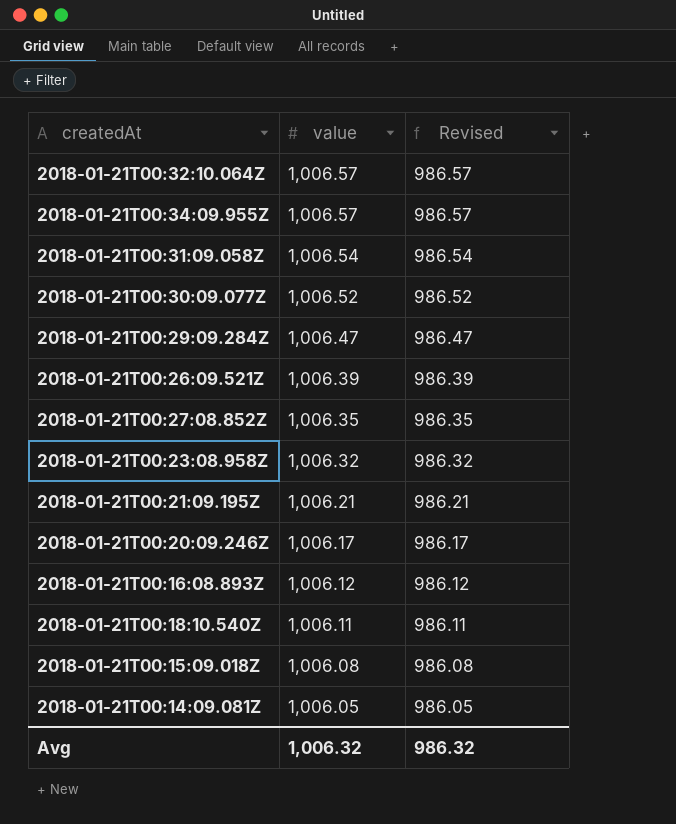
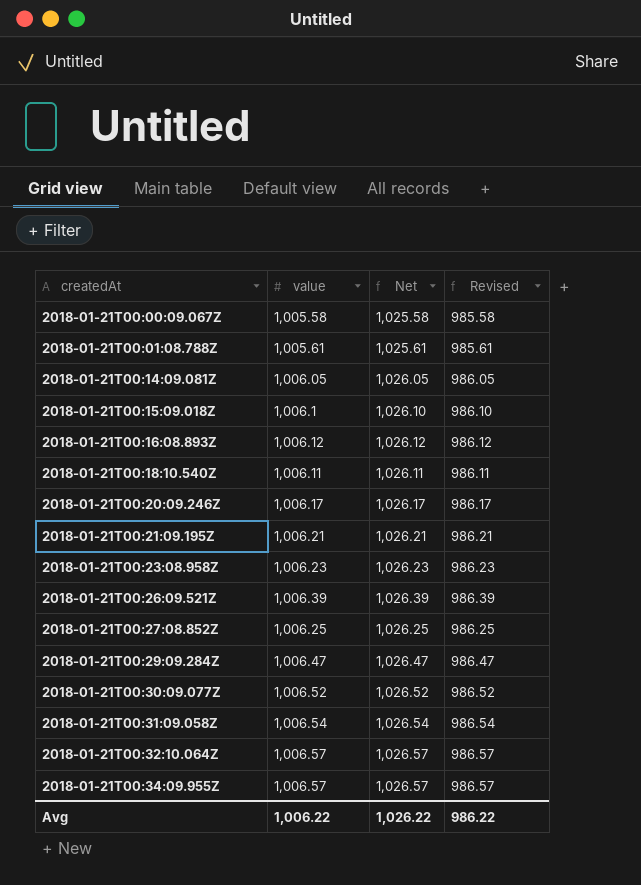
row order: value descending -> createdAt ascending
column Net | formula: none -> [value] + 20
row 2018-01-21T00:00:09.067Z: none -> 1,005.58 | 1,025.58 | 985.58
row 2018-01-21T00:01:08.788Z: none -> 1,005.61 | 1,025.61 | 985.61
2018-01-21T00:15:09.018Z | value: 1,006.08 -> 1,006.1
2018-01-21T00:15:09.018Z | Revised: 986.08 -> 986.10
2018-01-21T00:23:08.958Z | value: 1,006.32 -> 1,006.23
2018-01-21T00:23:08.958Z | Revised: 986.32 -> 986.23
2018-01-21T00:27:08.852Z | value: 1,006.35 -> 1,006.25
2018-01-21T00:27:08.852Z | Revised: 986.35 -> 986.25
Avg | value: 1,006.32 -> 1,006.22
Avg | Revised: 986.32 -> 986.22

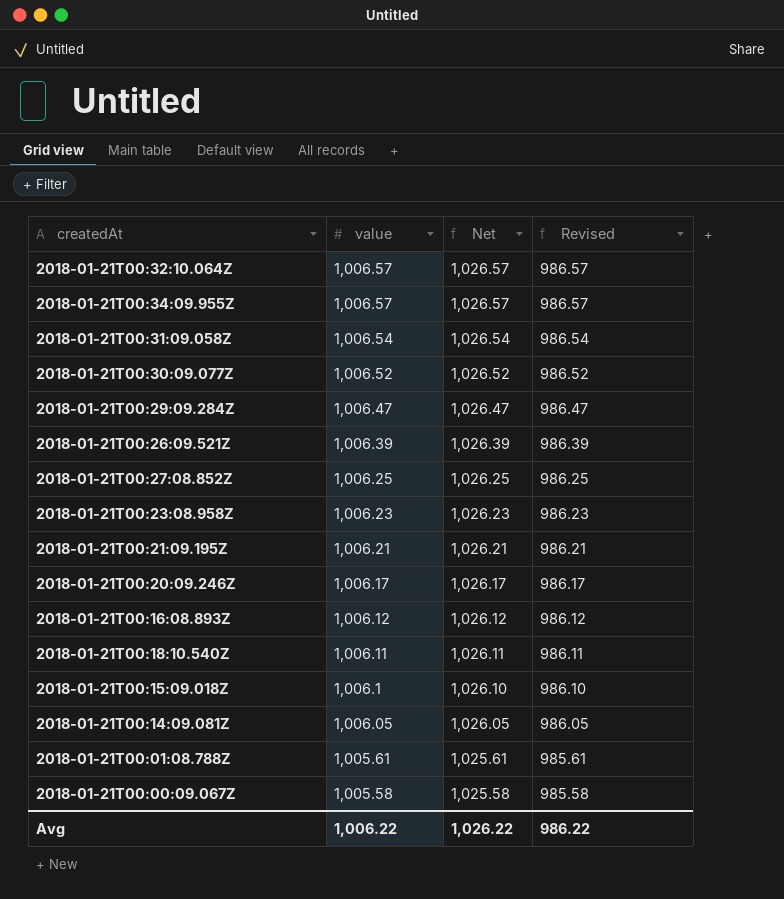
row order: createdAt ascending -> value descending

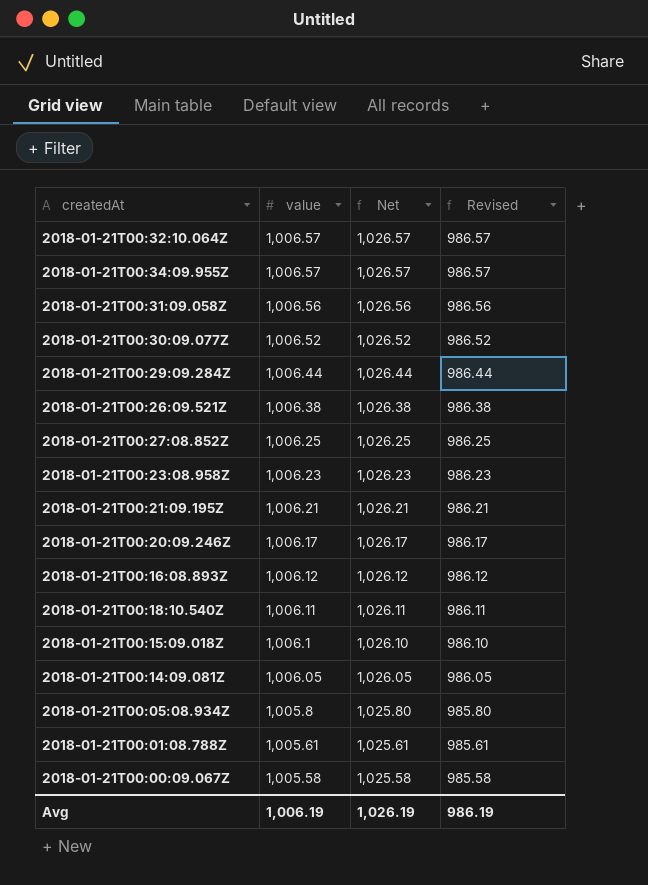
2018-01-21T00:31:09.058Z | value: 1,006.54 -> 1,006.56
2018-01-21T00:31:09.058Z | Net: 1,026.54 -> 1,026.56
2018-01-21T00:31:09.058Z | Revised: 986.54 -> 986.56
2018-01-21T00:29:09.284Z | value: 1,006.47 -> 1,006.44
2018-01-21T00:29:09.284Z | Net: 1,026.47 -> 1,026.44
2018-01-21T00:29:09.284Z | Revised: 986.47 -> 986.44
2018-01-21T00:26:09.521Z | value: 1,006.39 -> 1,006.38
2018-01-21T00:26:09.521Z | Net: 1,026.39 -> 1,026.38
2018-01-21T00:26:09.521Z | Revised: 986.39 -> 986.38
row 2018-01-21T00:05:08.934Z: none -> 1,005.8 | 1,025.80 | 985.80
Avg | value: 1,006.22 -> 1,006.19
Avg | Net: 1,026.22 -> 1,026.19
Avg | Revised: 986.22 -> 986.19

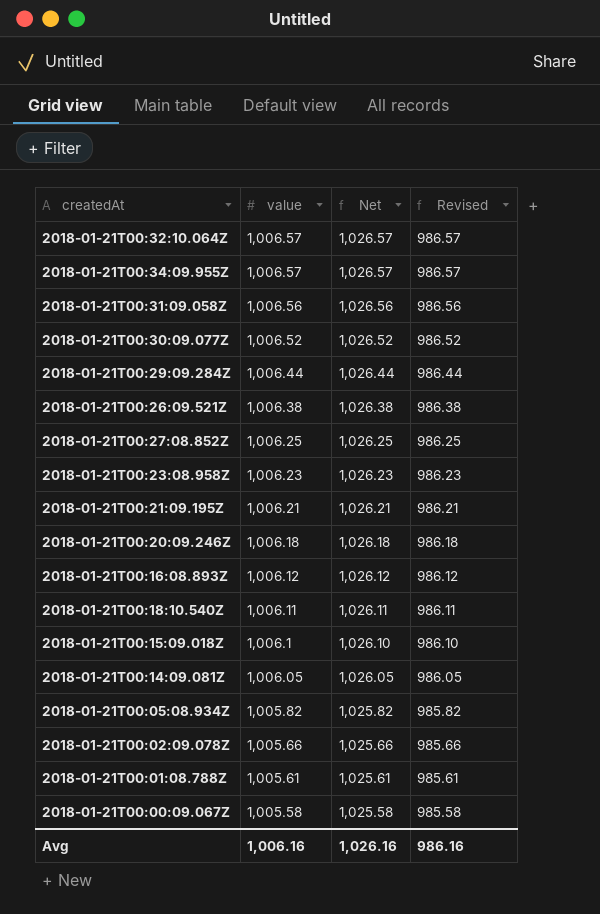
2018-01-21T00:20:09.246Z | value: 1,006.17 -> 1,006.18
2018-01-21T00:20:09.246Z | Net: 1,026.17 -> 1,026.18
2018-01-21T00:20:09.246Z | Revised: 986.17 -> 986.18
2018-01-21T00:05:08.934Z | value: 1,005.8 -> 1,005.82
2018-01-21T00:05:08.934Z | Net: 1,025.80 -> 1,025.82
2018-01-21T00:05:08.934Z | Revised: 985.80 -> 985.82
row 2018-01-21T00:02:09.078Z: none -> 1,005.66 | 1,025.66 | 985.66
Avg | value: 1,006.19 -> 1,006.16
Avg | Net: 1,026.19 -> 1,026.16
Avg | Revised: 986.19 -> 986.16

